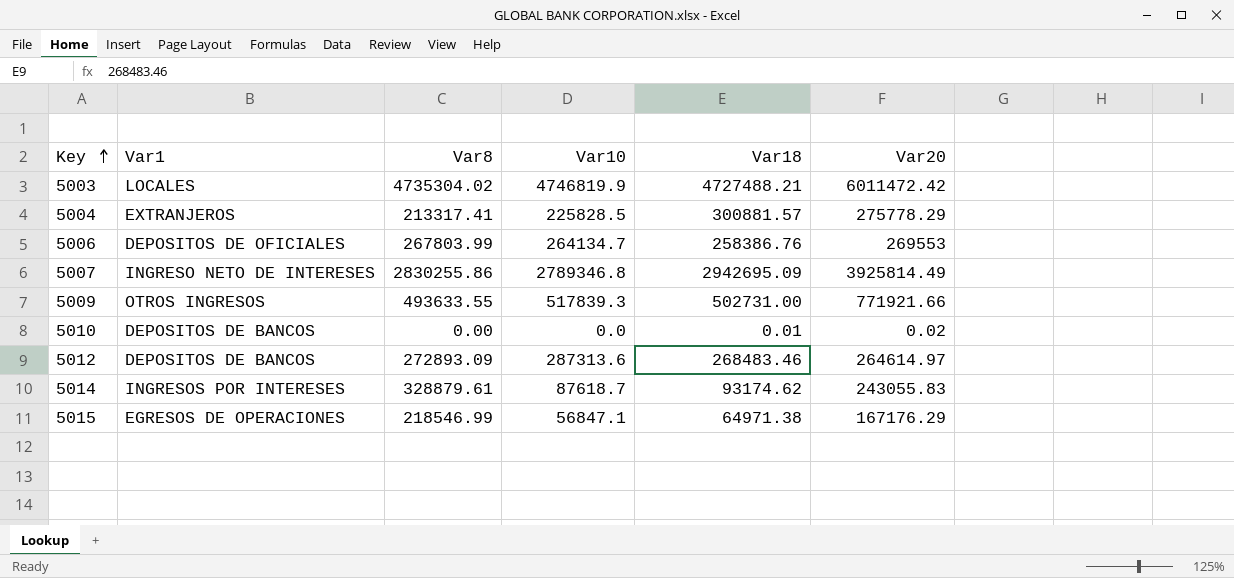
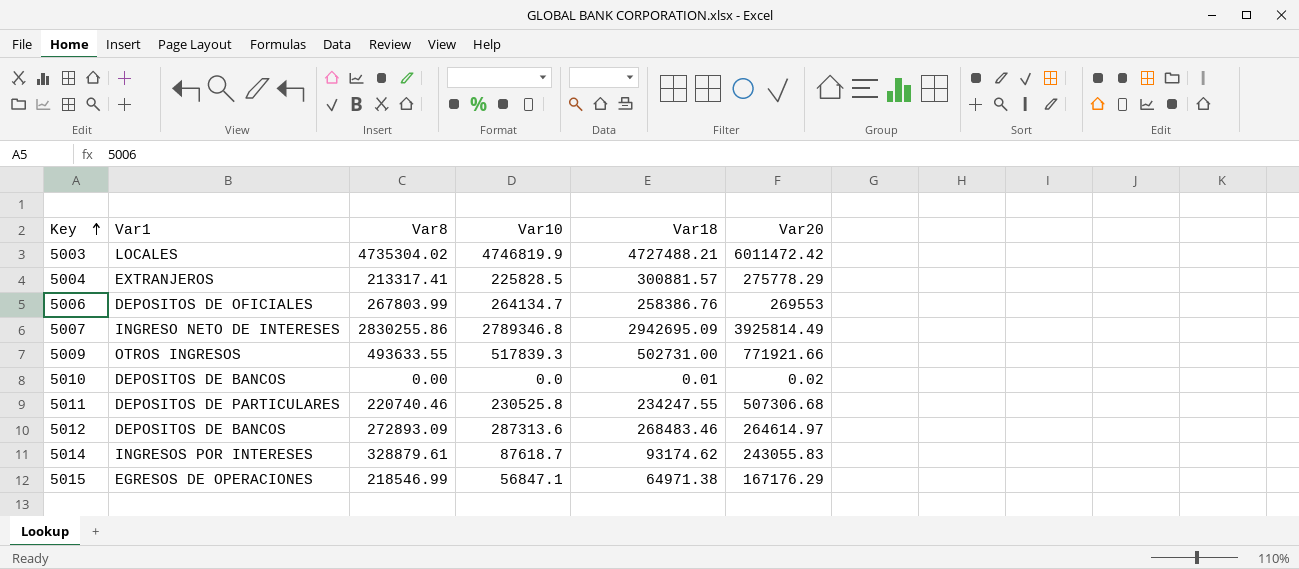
row 5011: none -> DEPOSITOS DE PARTICULARES | 220740.46 | 230525.8 | 234247.55 | 507306.68

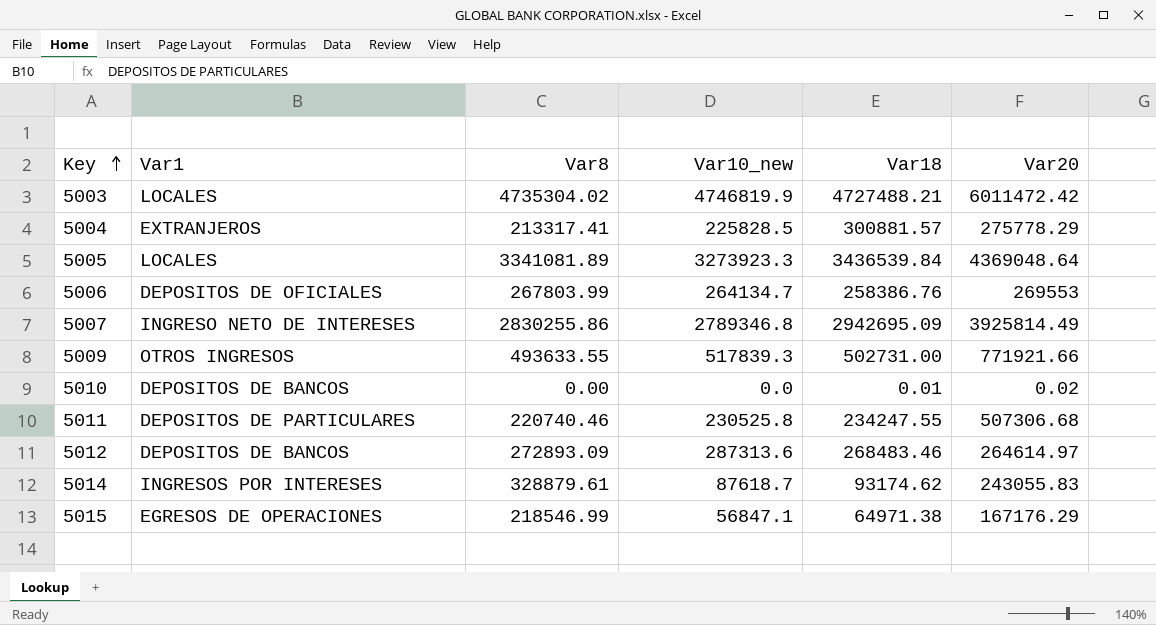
column name: Var10 -> Var10_new
row 5005: none -> LOCALES | 3341081.89 | 3273923.3 | 3436539.84 | 4369048.64

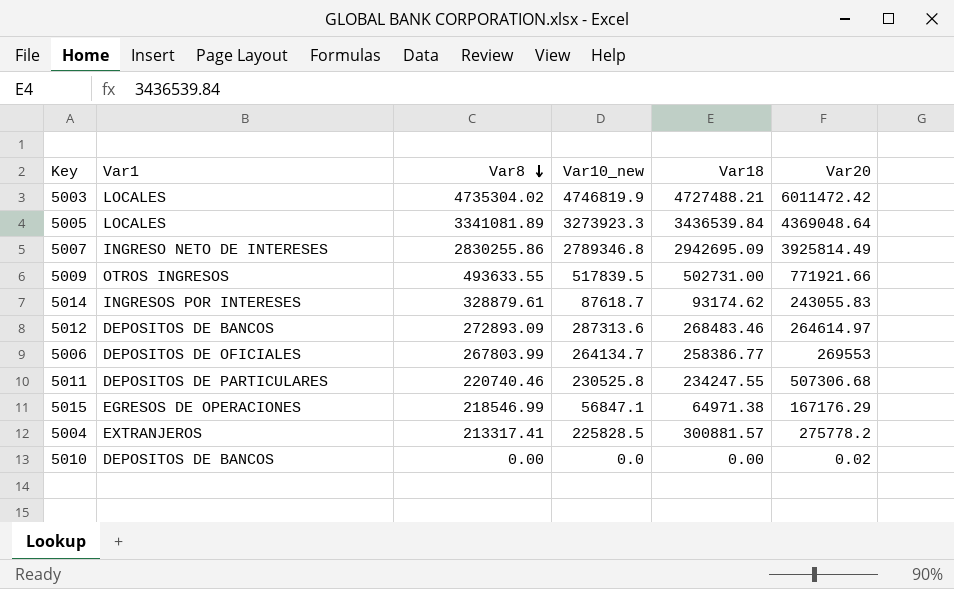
row order: Key ascending -> Var8 descending
5009 | Var10_new: 517839.3 -> 517839.5
5006 | Var18: 258386.76 -> 258386.77
5004 | Var20: 275778.29 -> 275778.2
5010 | Var18: 0.01 -> 0.00

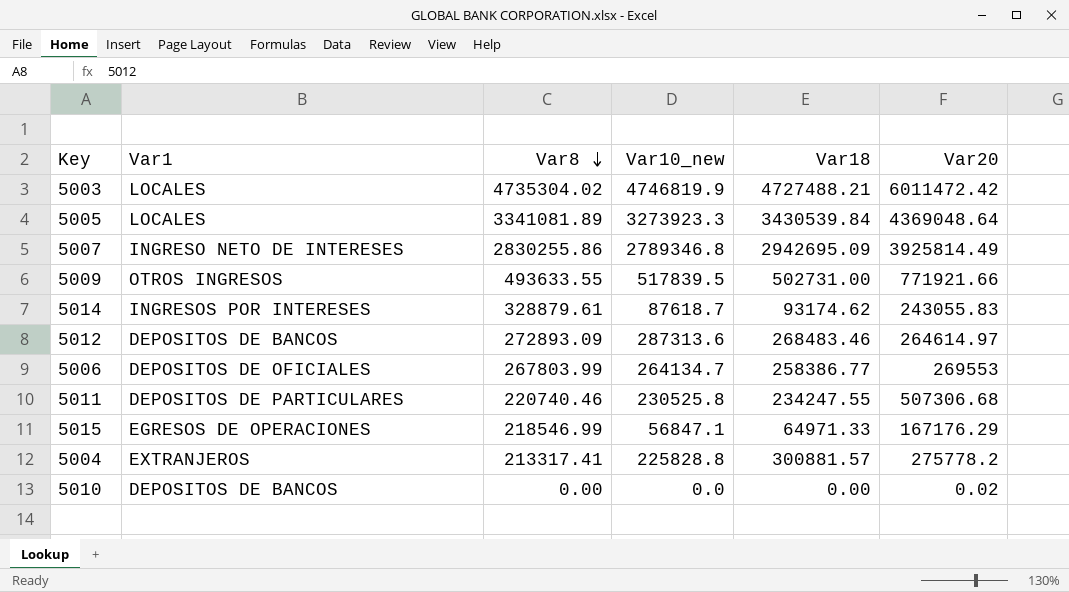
5005 | Var18: 3436539.84 -> 3430539.84
5015 | Var18: 64971.38 -> 64971.33
5004 | Var10_new: 225828.5 -> 225828.8

